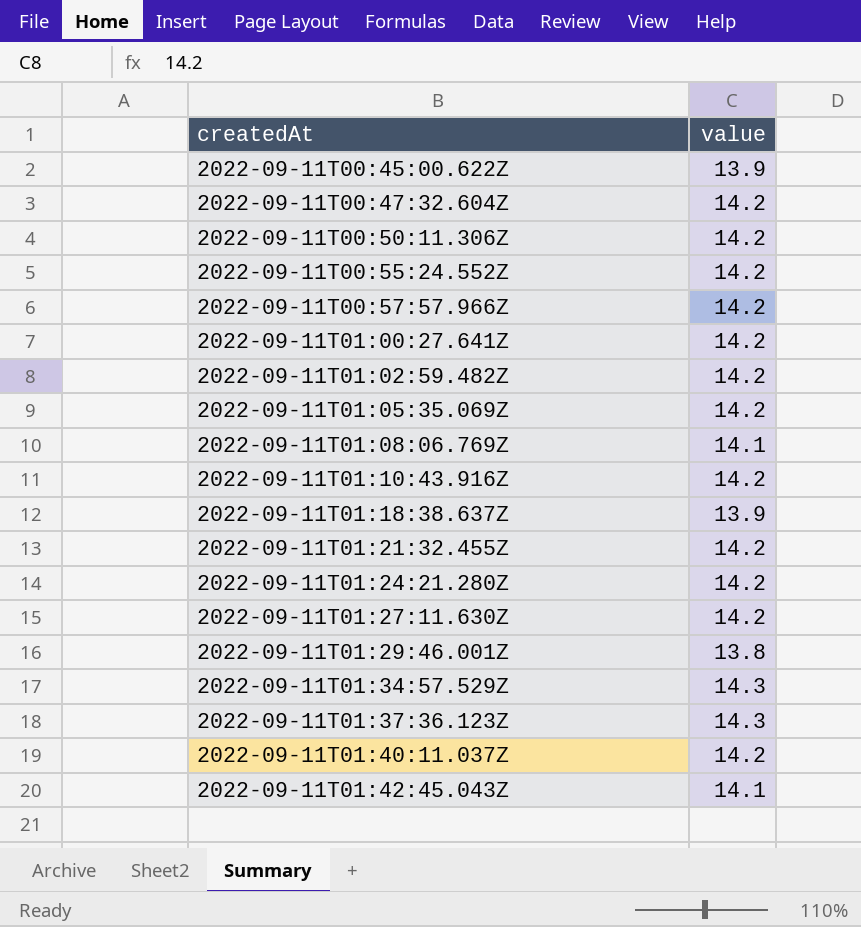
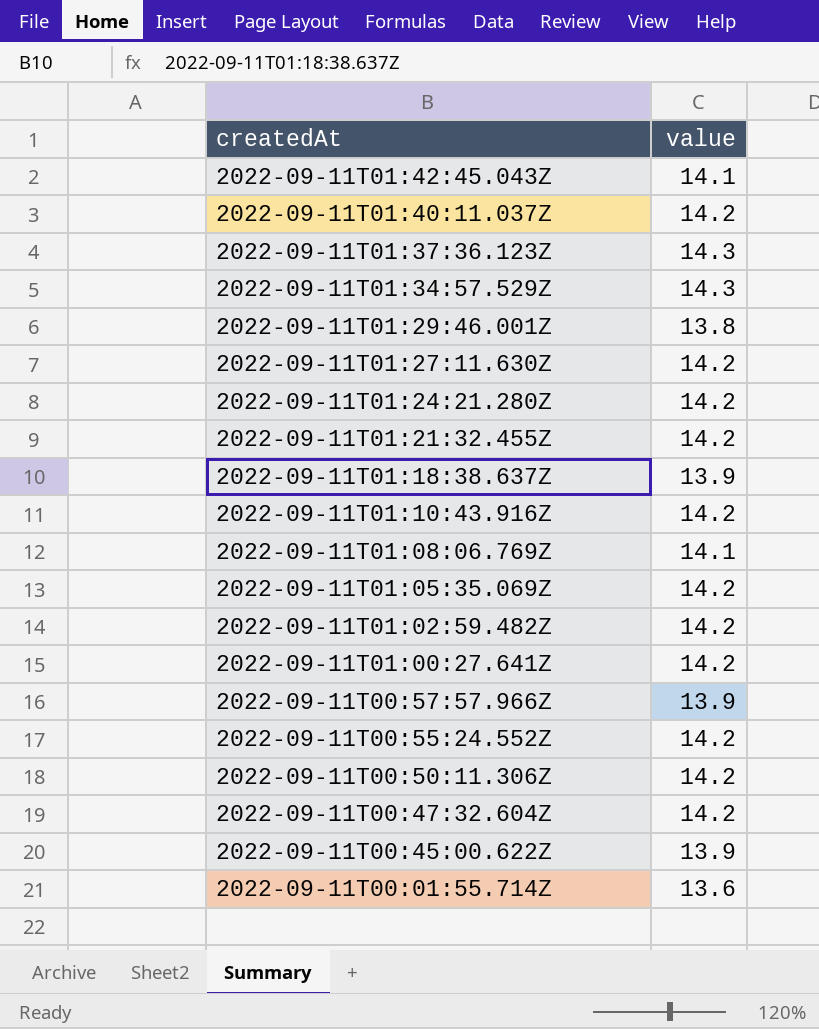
row order: createdAt ascending -> createdAt descending
2022-09-11T00:57:57.966Z | value: 14.2 -> 13.9
row 2022-09-11T00:01:55.714Z: none -> 13.6

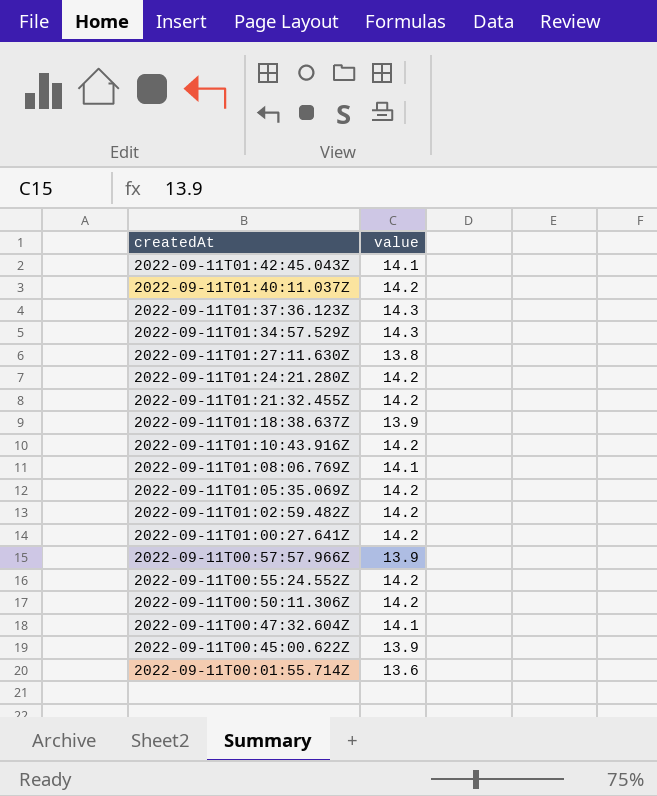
row 2022-09-11T01:29:46.001Z: 13.8 -> none
2022-09-11T01:27:11.630Z | value: 14.2 -> 13.8
2022-09-11T00:47:32.604Z | value: 14.2 -> 14.1

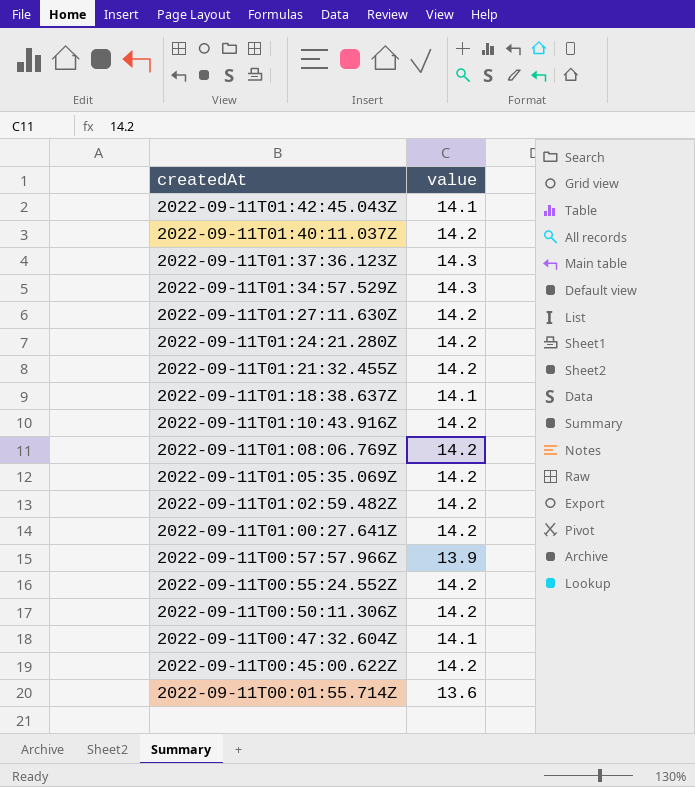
2022-09-11T01:27:11.630Z | value: 13.8 -> 14.2
2022-09-11T01:18:38.637Z | value: 13.9 -> 14.1
2022-09-11T01:08:06.769Z | value: 14.1 -> 14.2
2022-09-11T00:45:00.622Z | value: 13.9 -> 14.2

